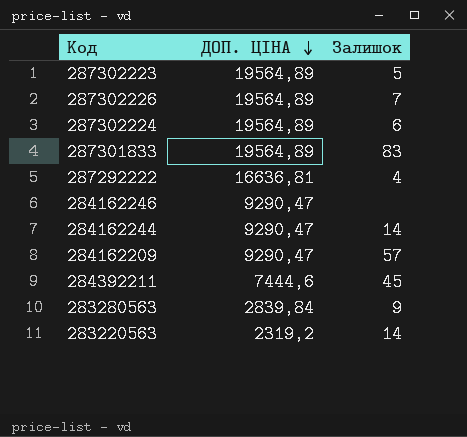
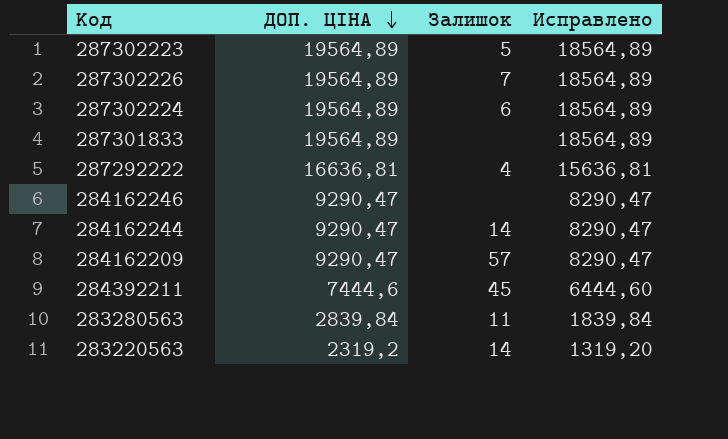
column Исправлено | formula: none -> [ДОП. ЦІНА] - 1000
287301833 | Залишок: 83 -> none
283280563 | Залишок: 9 -> 11

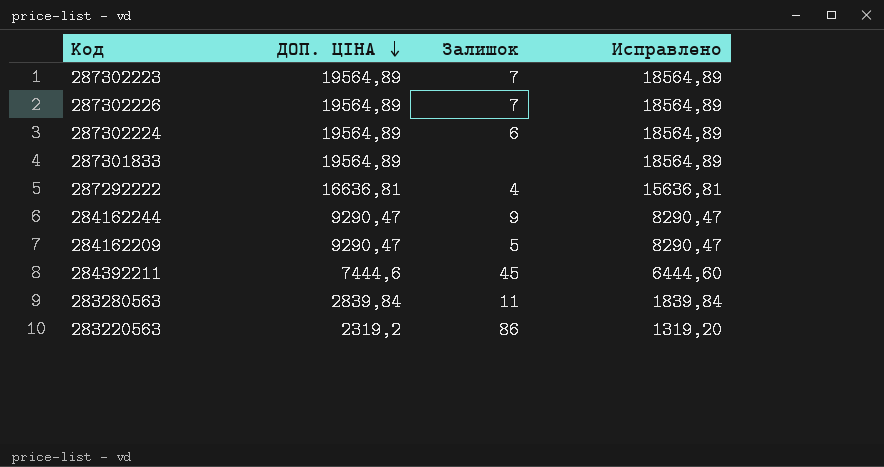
row 284162246: 9290,47 | none | 8290,47 -> none
287302223 | Залишок: 5 -> 7
284162244 | Залишок: 14 -> 9
284162209 | Залишок: 57 -> 5
283220563 | Залишок: 14 -> 86

